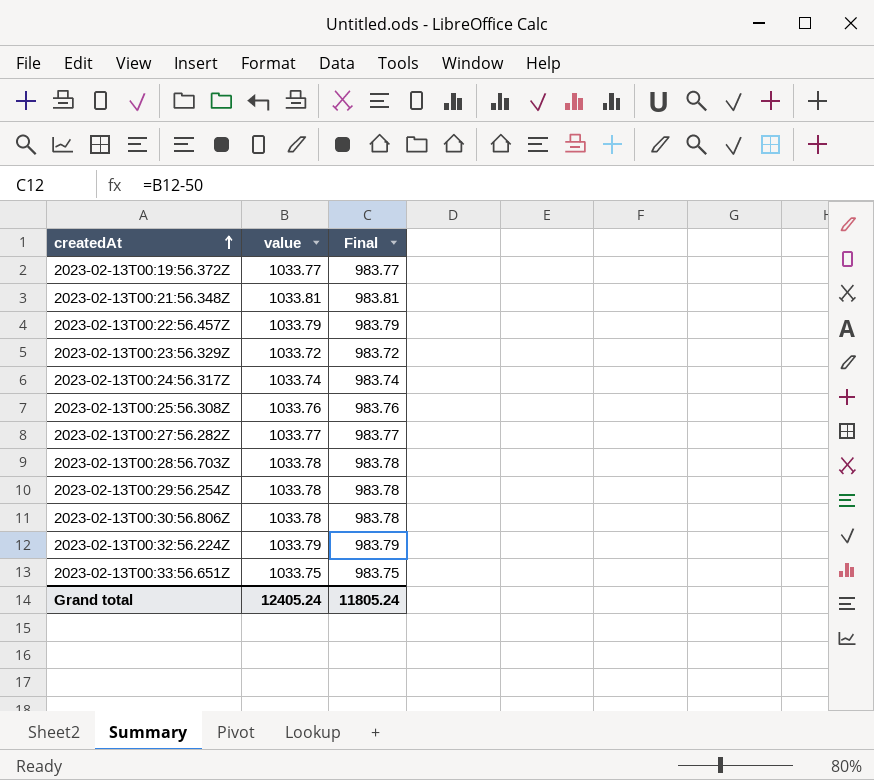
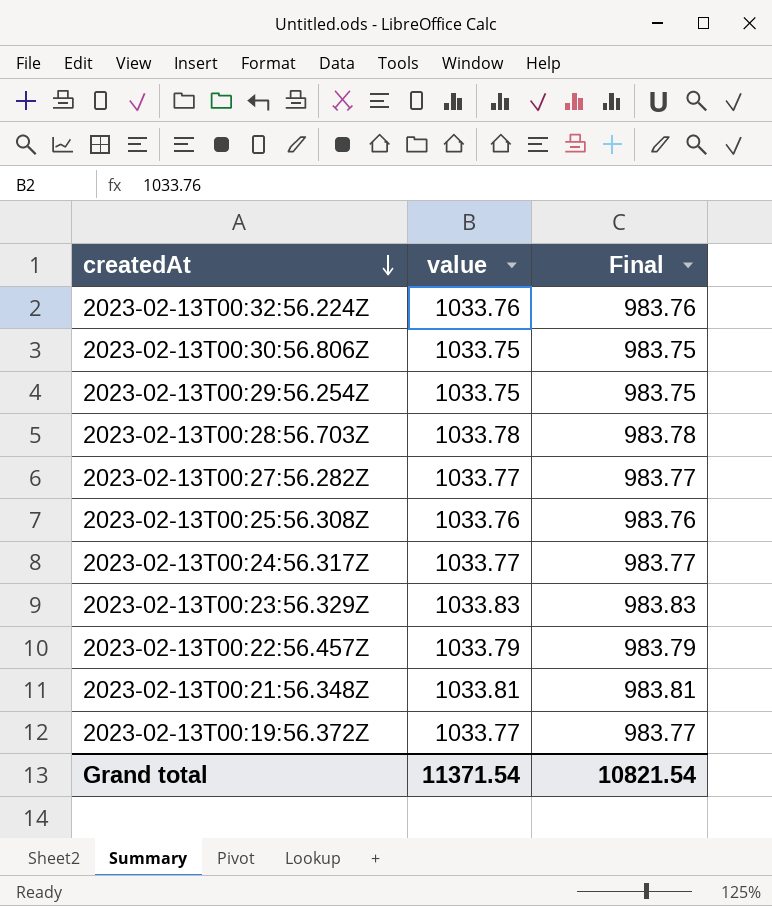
row order: createdAt ascending -> createdAt descending
row 2023-02-13T00:33:56.651Z: 1033.75 | 983.75 -> none
2023-02-13T00:32:56.224Z | value: 1033.79 -> 1033.76
2023-02-13T00:32:56.224Z | Final: 983.79 -> 983.76
2023-02-13T00:30:56.806Z | value: 1033.78 -> 1033.75
2023-02-13T00:30:56.806Z | Final: 983.78 -> 983.75
2023-02-13T00:29:56.254Z | value: 1033.78 -> 1033.75
2023-02-13T00:29:56.254Z | Final: 983.78 -> 983.75
2023-02-13T00:24:56.317Z | value: 1033.74 -> 1033.77
2023-02-13T00:24:56.317Z | Final: 983.74 -> 983.77
2023-02-13T00:23:56.329Z | value: 1033.72 -> 1033.83
2023-02-13T00:23:56.329Z | Final: 983.72 -> 983.83
Grand total | value: 12405.24 -> 11371.54
Grand total | Final: 11805.24 -> 10821.54

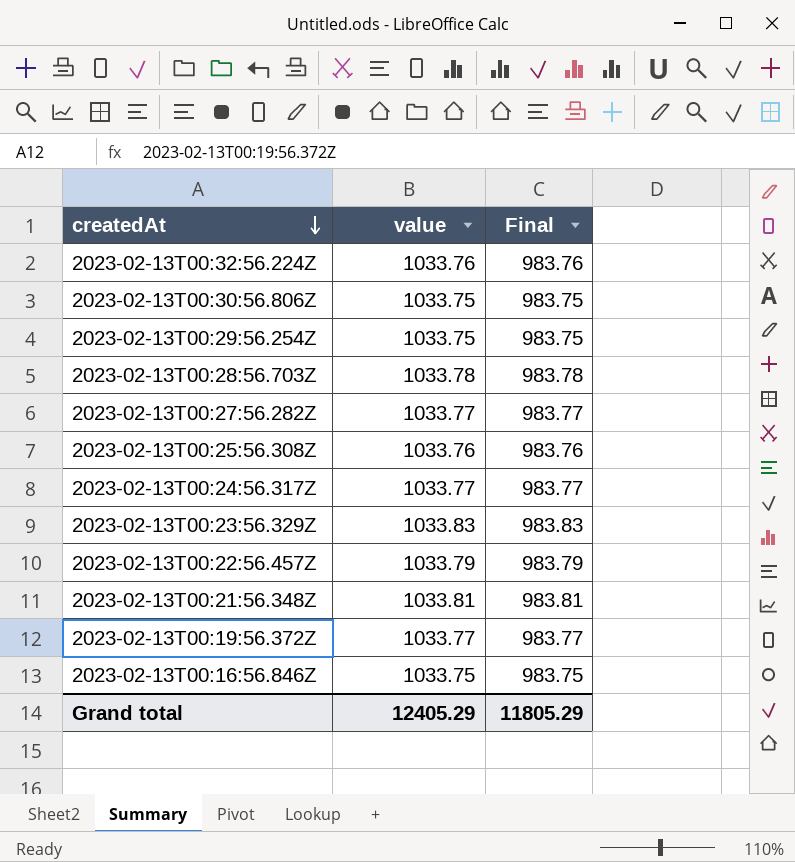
row 2023-02-13T00:16:56.846Z: none -> 1033.75 | 983.75
Grand total | value: 11371.54 -> 12405.29
Grand total | Final: 10821.54 -> 11805.29

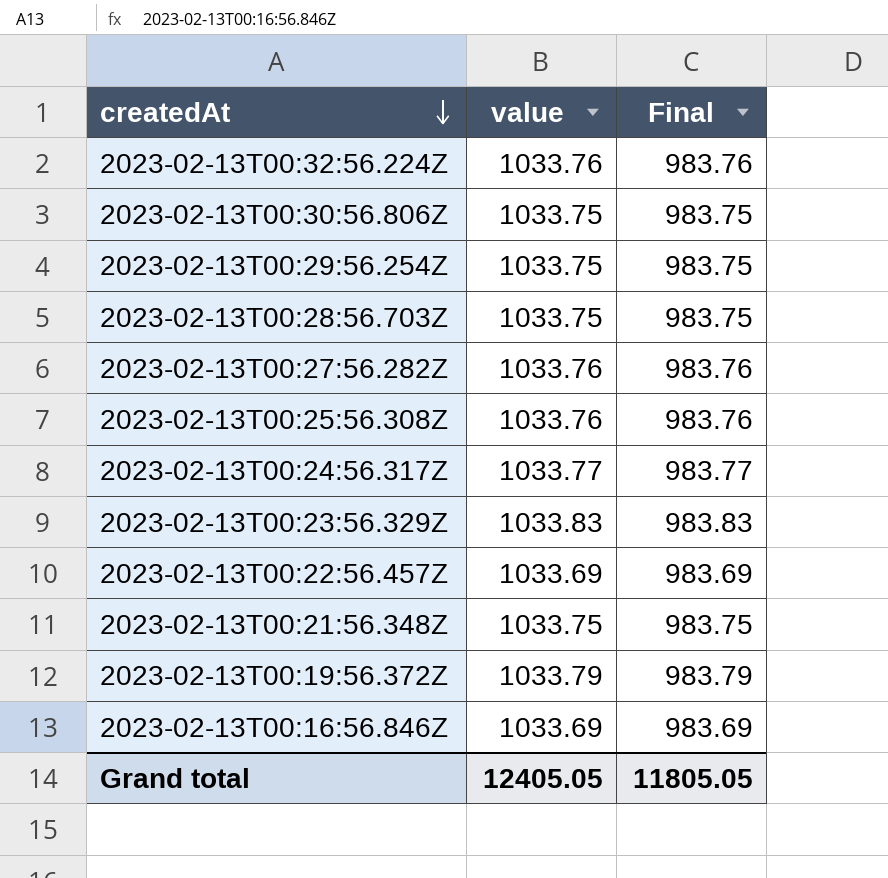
2023-02-13T00:28:56.703Z | value: 1033.78 -> 1033.75
2023-02-13T00:28:56.703Z | Final: 983.78 -> 983.75
2023-02-13T00:27:56.282Z | value: 1033.77 -> 1033.76
2023-02-13T00:27:56.282Z | Final: 983.77 -> 983.76
2023-02-13T00:22:56.457Z | value: 1033.79 -> 1033.69
2023-02-13T00:22:56.457Z | Final: 983.79 -> 983.69
2023-02-13T00:21:56.348Z | value: 1033.81 -> 1033.75
2023-02-13T00:21:56.348Z | Final: 983.81 -> 983.75
2023-02-13T00:19:56.372Z | value: 1033.77 -> 1033.79
2023-02-13T00:19:56.372Z | Final: 983.77 -> 983.79
2023-02-13T00:16:56.846Z | value: 1033.75 -> 1033.69
2023-02-13T00:16:56.846Z | Final: 983.75 -> 983.69
Grand total | value: 12405.29 -> 12405.05
Grand total | Final: 11805.29 -> 11805.05

